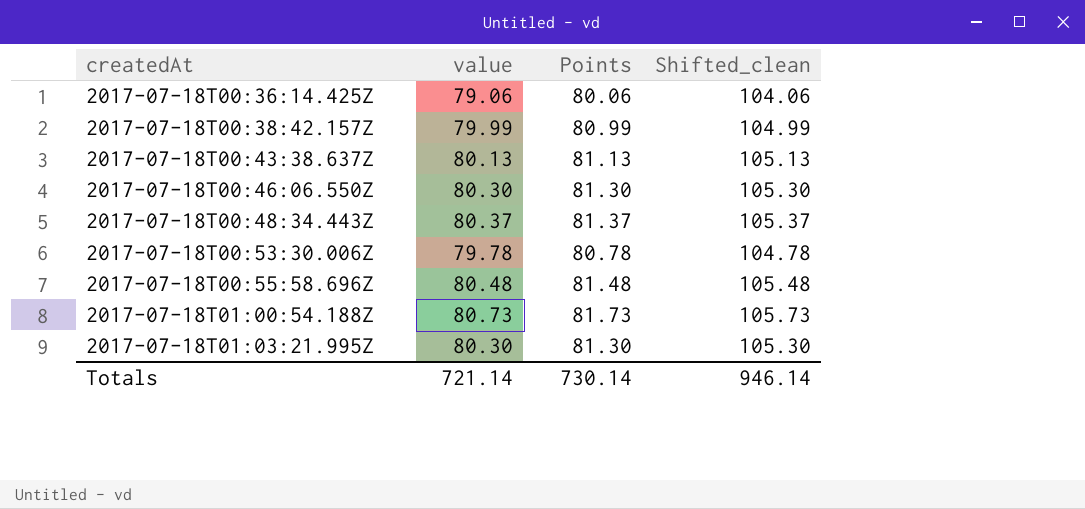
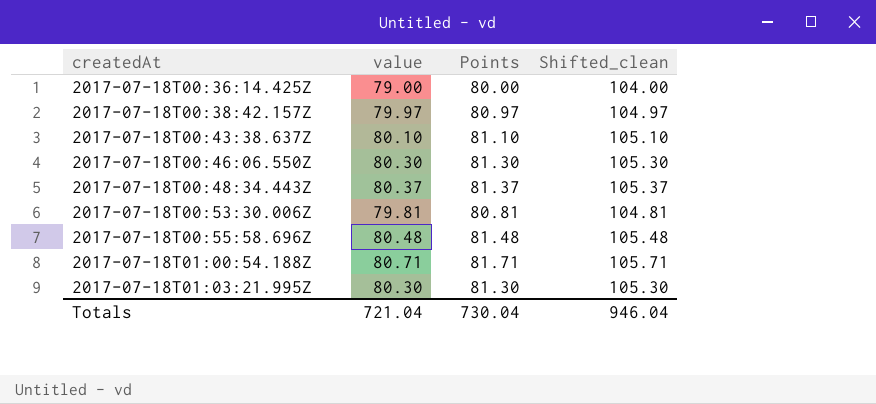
2017-07-18T00:36:14.425Z | value: 79.06 -> 79.00
2017-07-18T00:36:14.425Z | Points: 80.06 -> 80.00
2017-07-18T00:36:14.425Z | Shifted_clean: 104.06 -> 104.00
2017-07-18T00:38:42.157Z | value: 79.99 -> 79.97
2017-07-18T00:38:42.157Z | Points: 80.99 -> 80.97
2017-07-18T00:38:42.157Z | Shifted_clean: 104.99 -> 104.97
2017-07-18T00:43:38.637Z | value: 80.13 -> 80.10
2017-07-18T00:43:38.637Z | Points: 81.13 -> 81.10
2017-07-18T00:43:38.637Z | Shifted_clean: 105.13 -> 105.10
2017-07-18T00:53:30.006Z | value: 79.78 -> 79.81
2017-07-18T00:53:30.006Z | Points: 80.78 -> 80.81
2017-07-18T00:53:30.006Z | Shifted_clean: 104.78 -> 104.81
2017-07-18T01:00:54.188Z | value: 80.73 -> 80.71
2017-07-18T01:00:54.188Z | Points: 81.73 -> 81.71
2017-07-18T01:00:54.188Z | Shifted_clean: 105.73 -> 105.71
Totals | value: 721.14 -> 721.04
Totals | Points: 730.14 -> 730.04
Totals | Shifted_clean: 946.14 -> 946.04

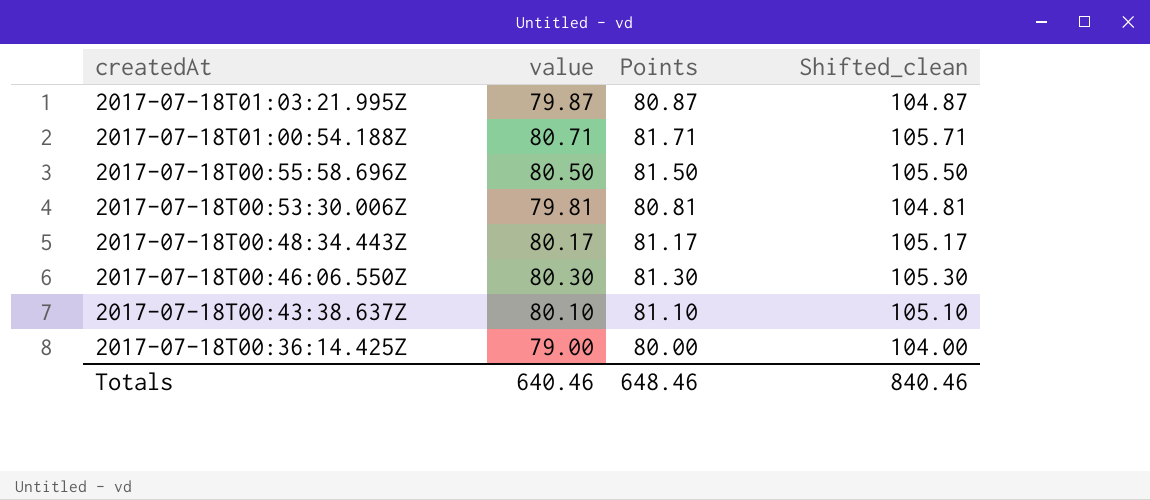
row order: createdAt ascending -> createdAt descending
row 2017-07-18T00:38:42.157Z: 79.97 | 80.97 | 104.97 -> none
2017-07-18T01:03:21.995Z | value: 80.30 -> 79.87
2017-07-18T01:03:21.995Z | Points: 81.30 -> 80.87
2017-07-18T01:03:21.995Z | Shifted_clean: 105.30 -> 104.87
2017-07-18T00:55:58.696Z | value: 80.48 -> 80.50
2017-07-18T00:55:58.696Z | Points: 81.48 -> 81.50
2017-07-18T00:55:58.696Z | Shifted_clean: 105.48 -> 105.50
2017-07-18T00:48:34.443Z | value: 80.37 -> 80.17
2017-07-18T00:48:34.443Z | Points: 81.37 -> 81.17
2017-07-18T00:48:34.443Z | Shifted_clean: 105.37 -> 105.17
Totals | value: 721.04 -> 640.46
Totals | Points: 730.04 -> 648.46
Totals | Shifted_clean: 946.04 -> 840.46

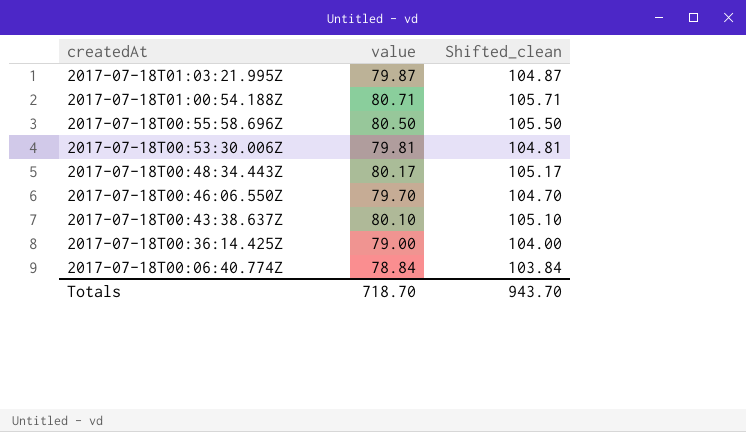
column Points | formula: [value] + 1 -> none
2017-07-18T00:46:06.550Z | value: 80.30 -> 79.70
2017-07-18T00:46:06.550Z | Shifted_clean: 105.30 -> 104.70
row 2017-07-18T00:06:40.774Z: none -> 78.84 | 103.84
Totals | value: 640.46 -> 718.70
Totals | Shifted_clean: 840.46 -> 943.70

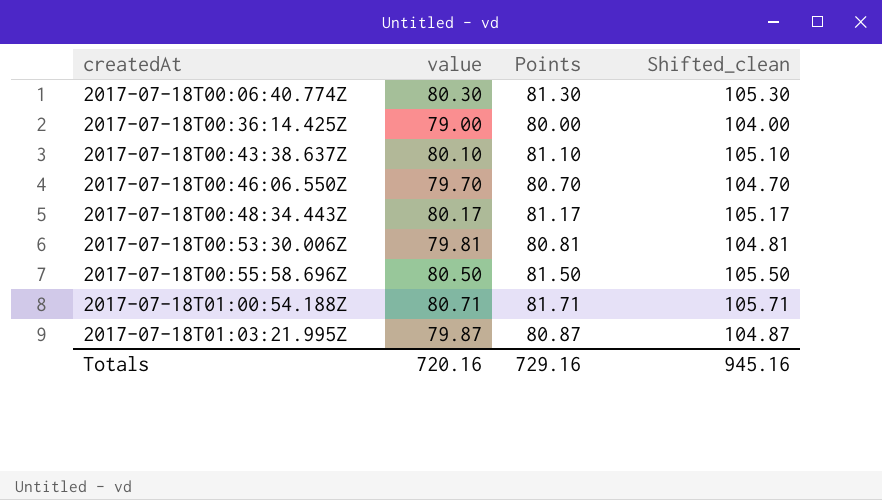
row order: createdAt descending -> createdAt ascending
column Points | formula: none -> [value] + 1
2017-07-18T00:06:40.774Z | value: 78.84 -> 80.30
2017-07-18T00:06:40.774Z | Shifted_clean: 103.84 -> 105.30
Totals | value: 718.70 -> 720.16
Totals | Shifted_clean: 943.70 -> 945.16

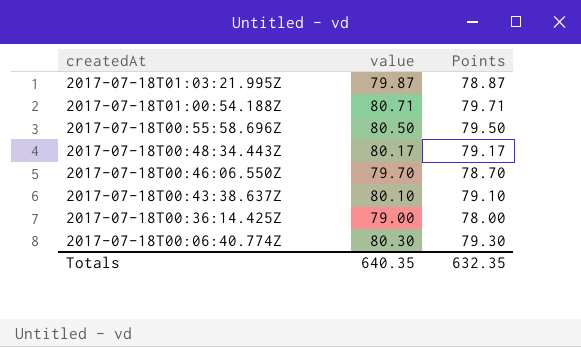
row order: createdAt ascending -> createdAt descending
column Shifted_clean | formula: [value] + 25 -> none
column Points | formula: [value] + 1 -> [value] - 1
row 2017-07-18T00:53:30.006Z: 79.81 | 80.81 | 104.81 -> none
Totals | value: 720.16 -> 640.35
Totals | Points: 729.16 -> 632.35

